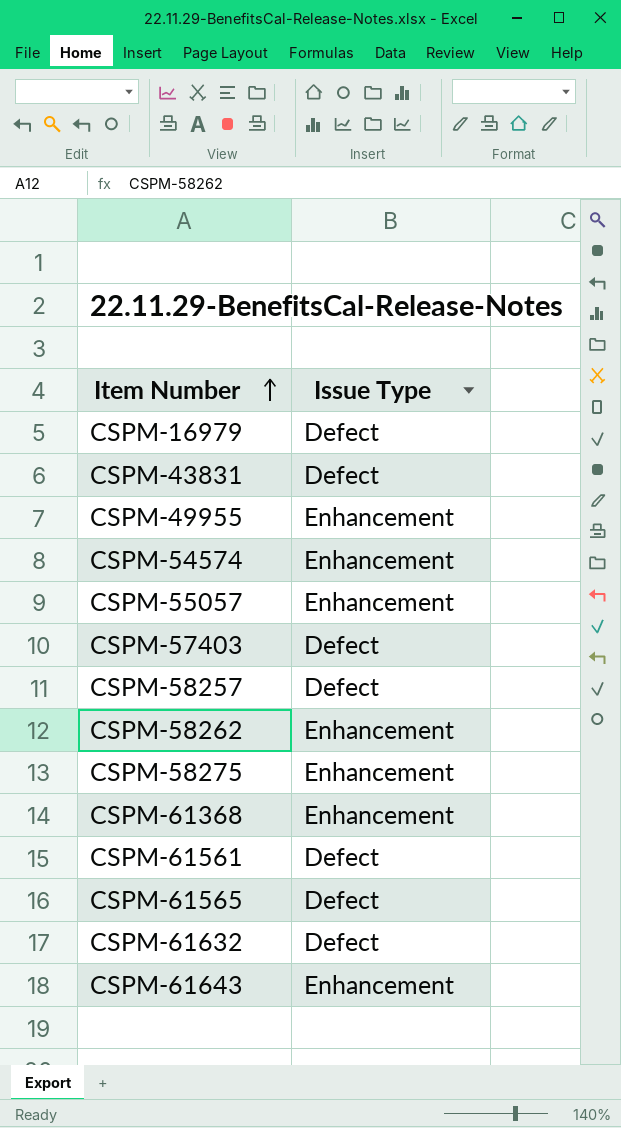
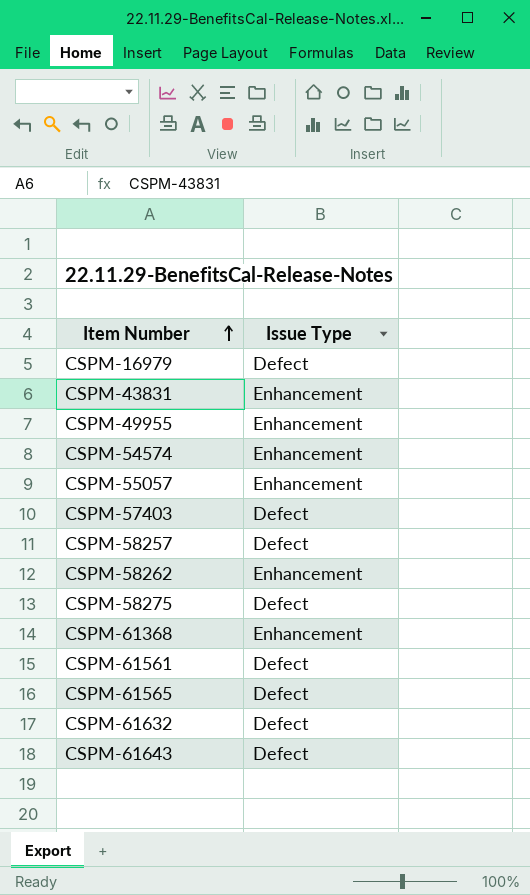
CSPM-43831 | Issue Type: Defect -> Enhancement
CSPM-58275 | Issue Type: Enhancement -> Defect
CSPM-61643 | Issue Type: Enhancement -> Defect

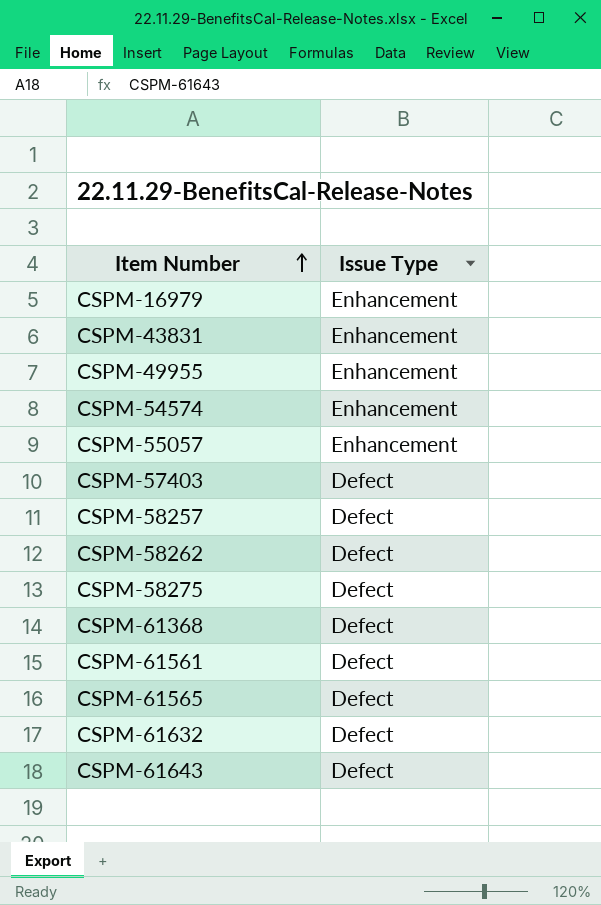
CSPM-16979 | Issue Type: Defect -> Enhancement
CSPM-58262 | Issue Type: Enhancement -> Defect
CSPM-61368 | Issue Type: Enhancement -> Defect

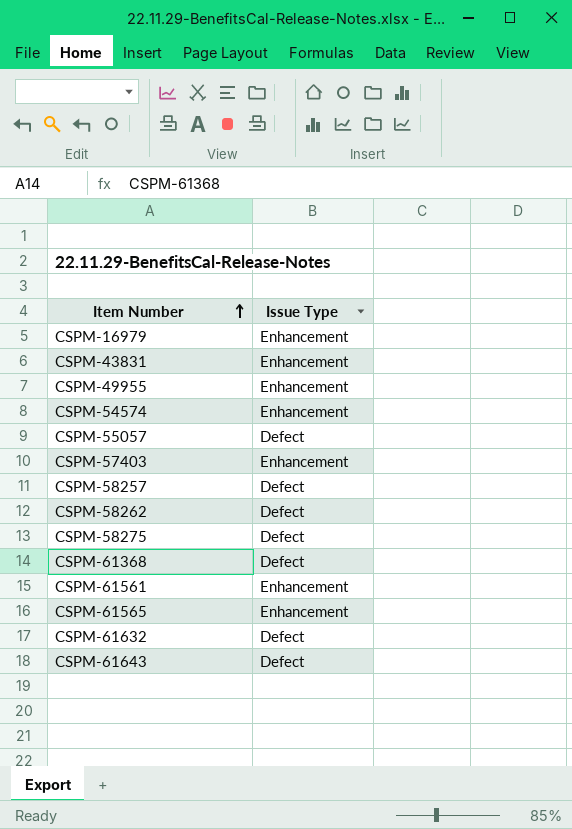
CSPM-55057 | Issue Type: Enhancement -> Defect
CSPM-57403 | Issue Type: Defect -> Enhancement
CSPM-61561 | Issue Type: Defect -> Enhancement
CSPM-61565 | Issue Type: Defect -> Enhancement

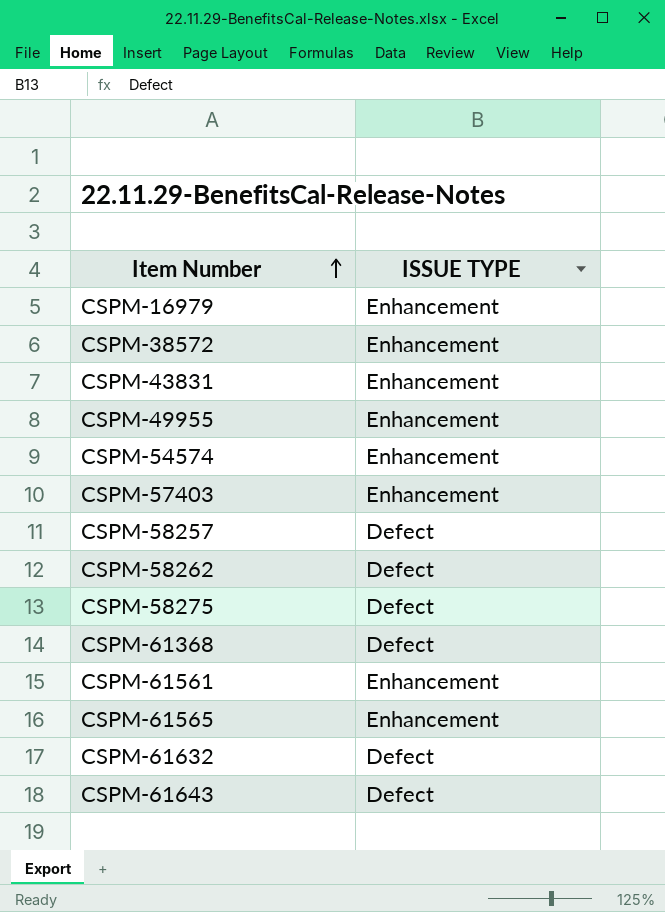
column name: Issue Type -> ISSUE TYPE
row CSPM-55057: Defect -> none
row CSPM-38572: none -> Enhancement

